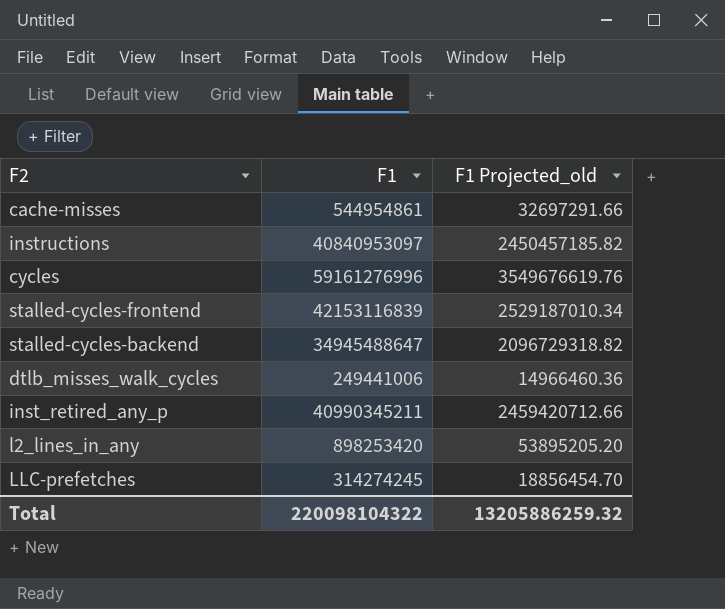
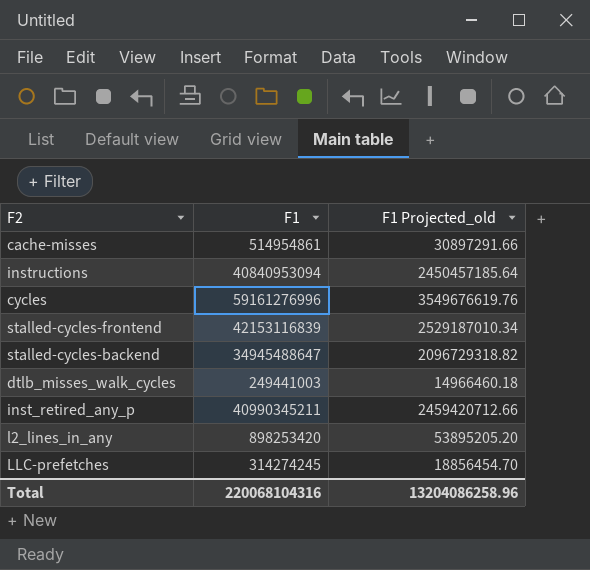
cache-misses | F1: 544954861 -> 514954861
cache-misses | F1 Projected_old: 32697291.66 -> 30897291.66
instructions | F1: 40840953097 -> 40840953094
instructions | F1 Projected_old: 2450457185.82 -> 2450457185.64
dtlb_misses_walk_cycles | F1: 249441006 -> 249441003
dtlb_misses_walk_cycles | F1 Projected_old: 14966460.36 -> 14966460.18
Total | F1: 220098104322 -> 220068104316
Total | F1 Projected_old: 13205886259.32 -> 13204086258.96

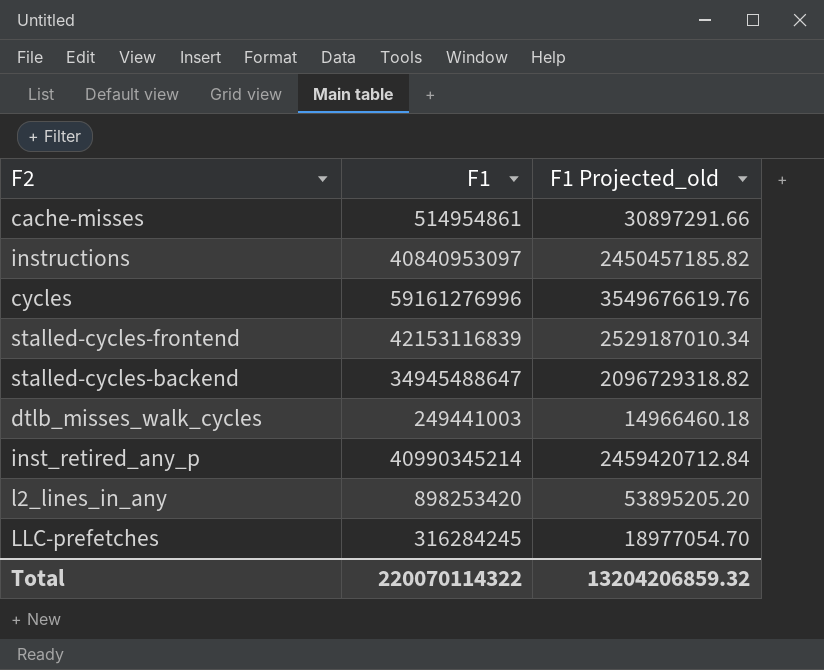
instructions | F1: 40840953094 -> 40840953097
instructions | F1 Projected_old: 2450457185.64 -> 2450457185.82
inst_retired_any_p | F1: 40990345211 -> 40990345214
inst_retired_any_p | F1 Projected_old: 2459420712.66 -> 2459420712.84
LLC-prefetches | F1: 314274245 -> 316284245
LLC-prefetches | F1 Projected_old: 18856454.70 -> 18977054.70
Total | F1: 220068104316 -> 220070114322
Total | F1 Projected_old: 13204086258.96 -> 13204206859.32

